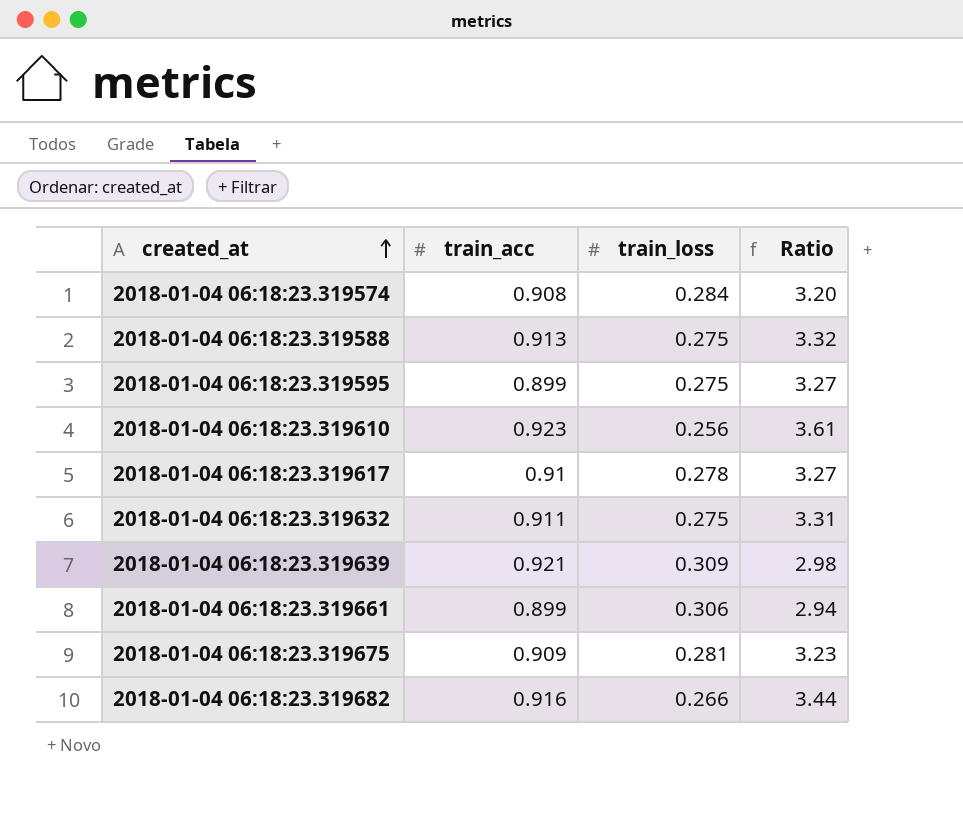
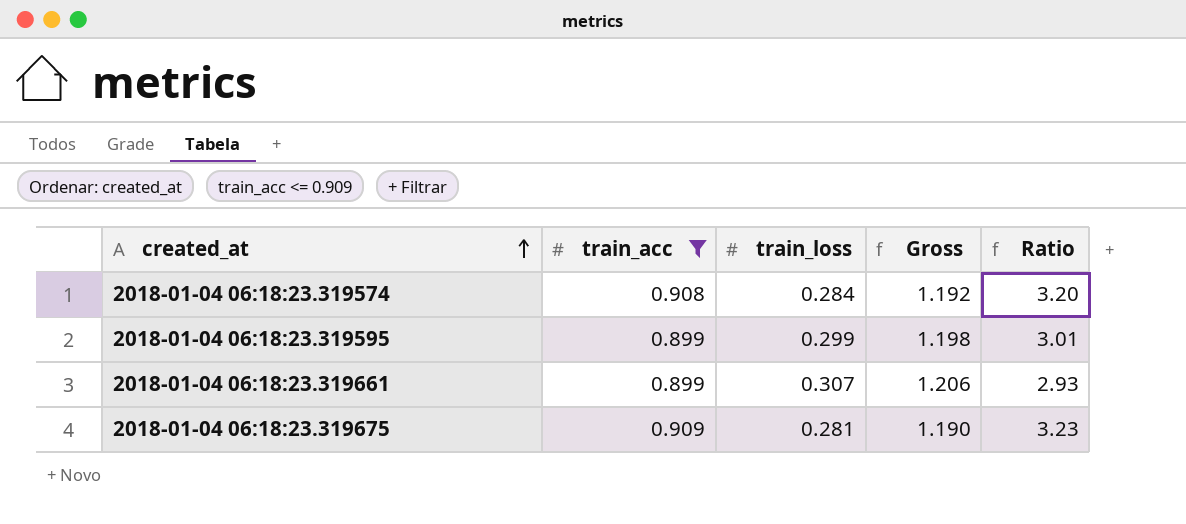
filter: none -> train_acc <= 0.909
column Gross | formula: none -> [train_acc] + [train_loss]
2018-01-04 06:18:23.319595 | train_loss: 0.275 -> 0.299
2018-01-04 06:18:23.319595 | Ratio: 3.27 -> 3.01
2018-01-04 06:18:23.319661 | train_loss: 0.306 -> 0.307
2018-01-04 06:18:23.319661 | Ratio: 2.94 -> 2.93

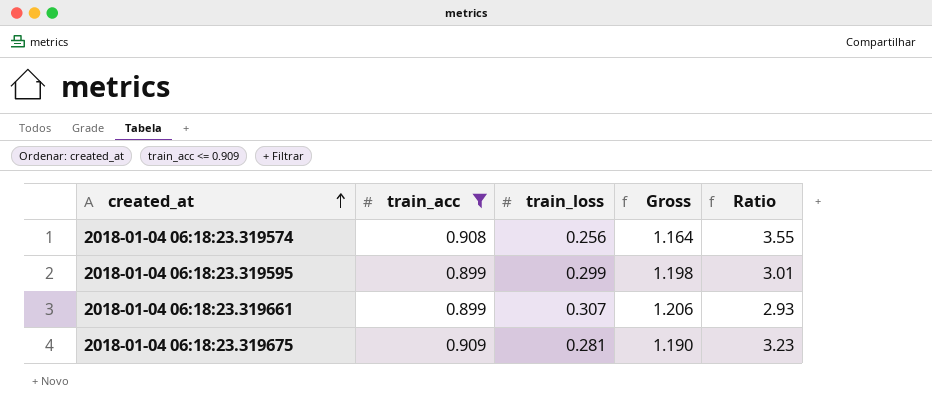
2018-01-04 06:18:23.319574 | train_loss: 0.284 -> 0.256
2018-01-04 06:18:23.319574 | Gross: 1.192 -> 1.164
2018-01-04 06:18:23.319574 | Ratio: 3.20 -> 3.55

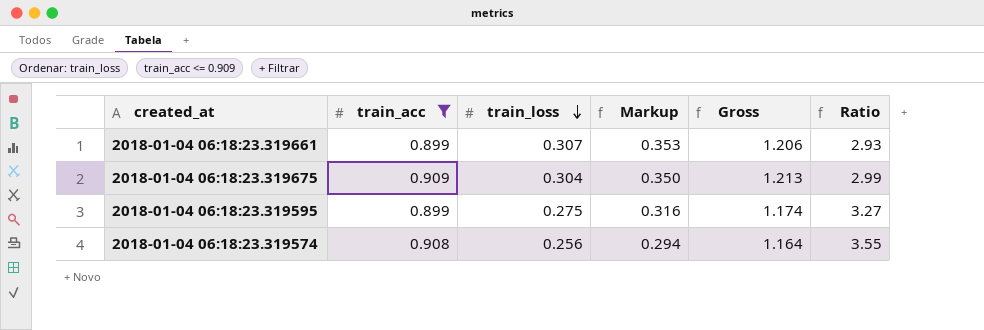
row order: created_at ascending -> train_loss descending
column Markup | formula: none -> [train_loss] * 1.15
2018-01-04 06:18:23.319675 | train_loss: 0.281 -> 0.304
2018-01-04 06:18:23.319675 | Gross: 1.190 -> 1.213
2018-01-04 06:18:23.319675 | Ratio: 3.23 -> 2.99
2018-01-04 06:18:23.319595 | train_loss: 0.299 -> 0.275
2018-01-04 06:18:23.319595 | Gross: 1.198 -> 1.174
2018-01-04 06:18:23.319595 | Ratio: 3.01 -> 3.27

